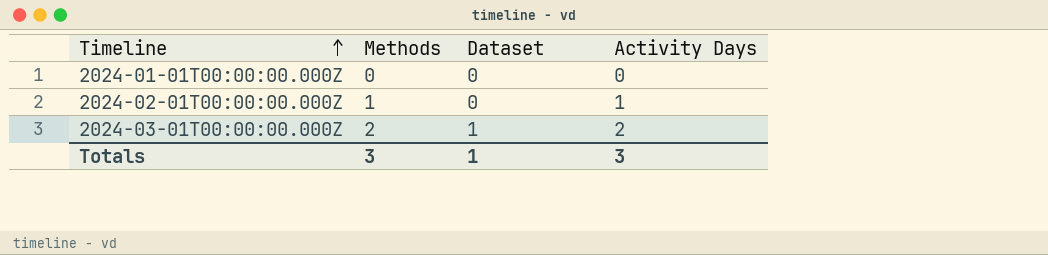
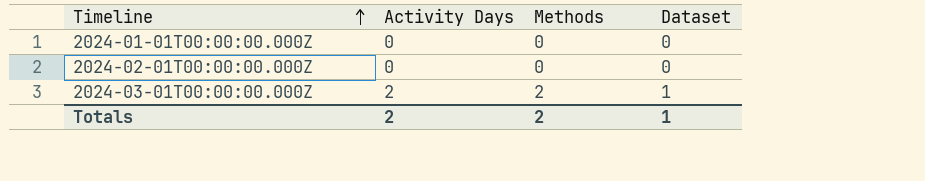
column Activity Days | position: 4 -> 2
2024-02-01T00:00:00.000Z | Activity Days: 1 -> 0
2024-02-01T00:00:00.000Z | Methods: 1 -> 0
Totals | Activity Days: 3 -> 2
Totals | Methods: 3 -> 2

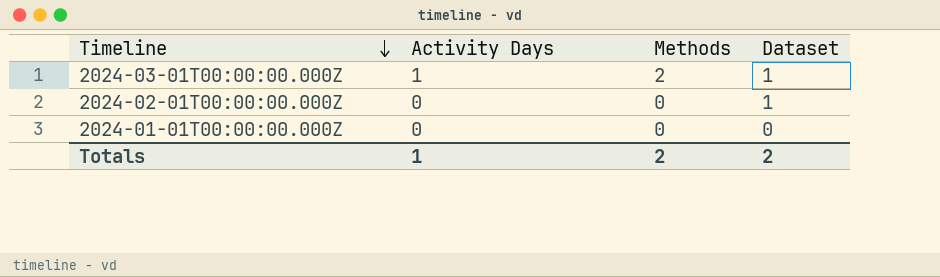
row order: Timeline ascending -> Timeline descending
2024-03-01T00:00:00.000Z | Activity Days: 2 -> 1
2024-02-01T00:00:00.000Z | Dataset: 0 -> 1
Totals | Activity Days: 2 -> 1
Totals | Dataset: 1 -> 2

